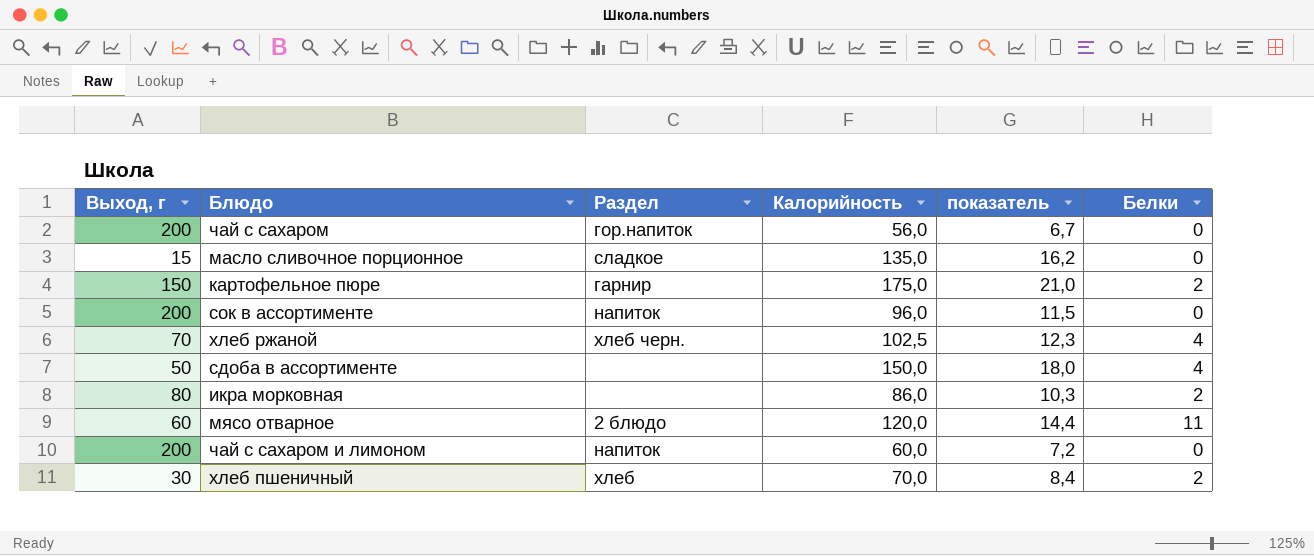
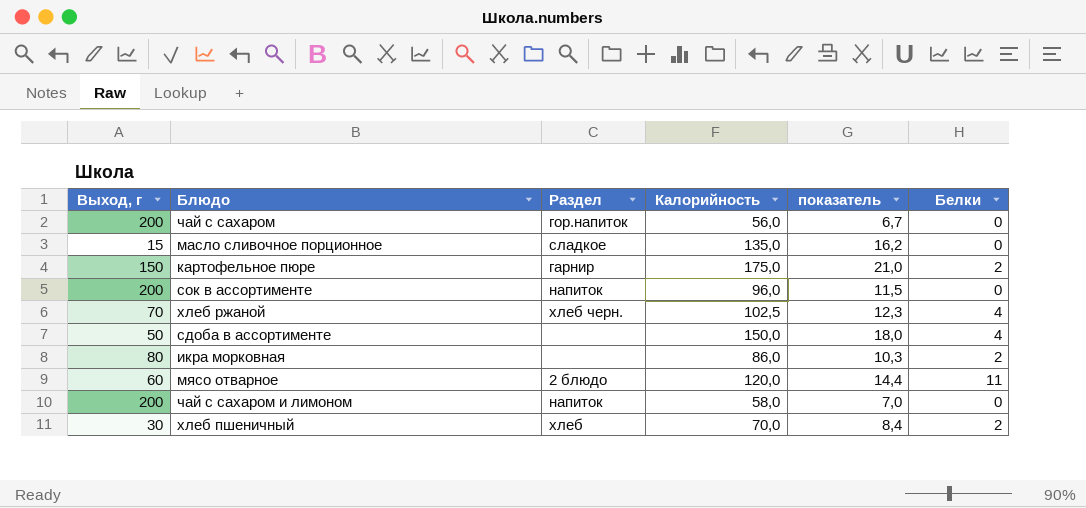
чай с сахаром и лимоном | Калорийность: 60,0 -> 58,0
чай с сахаром и лимоном | показатель: 7,2 -> 7,0

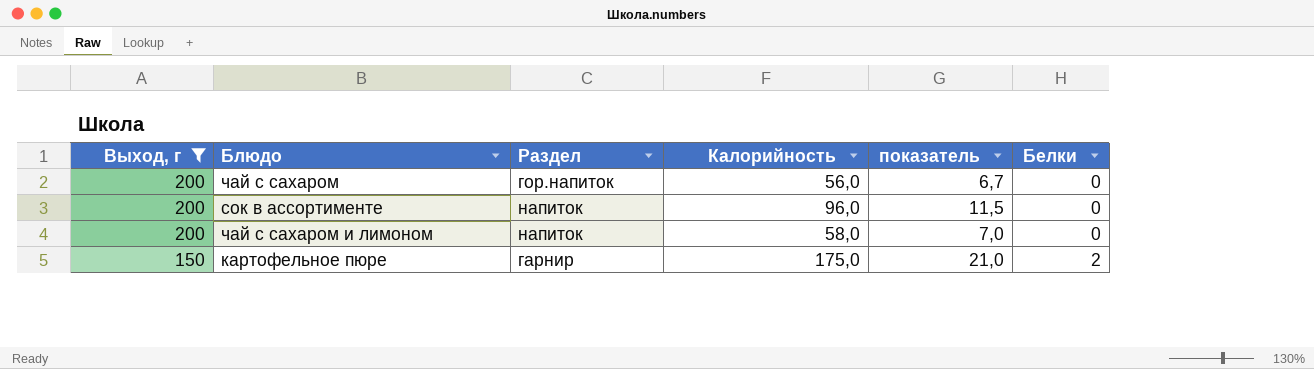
filter: none -> Выход, г >= 150
row order: none -> Выход, г descending

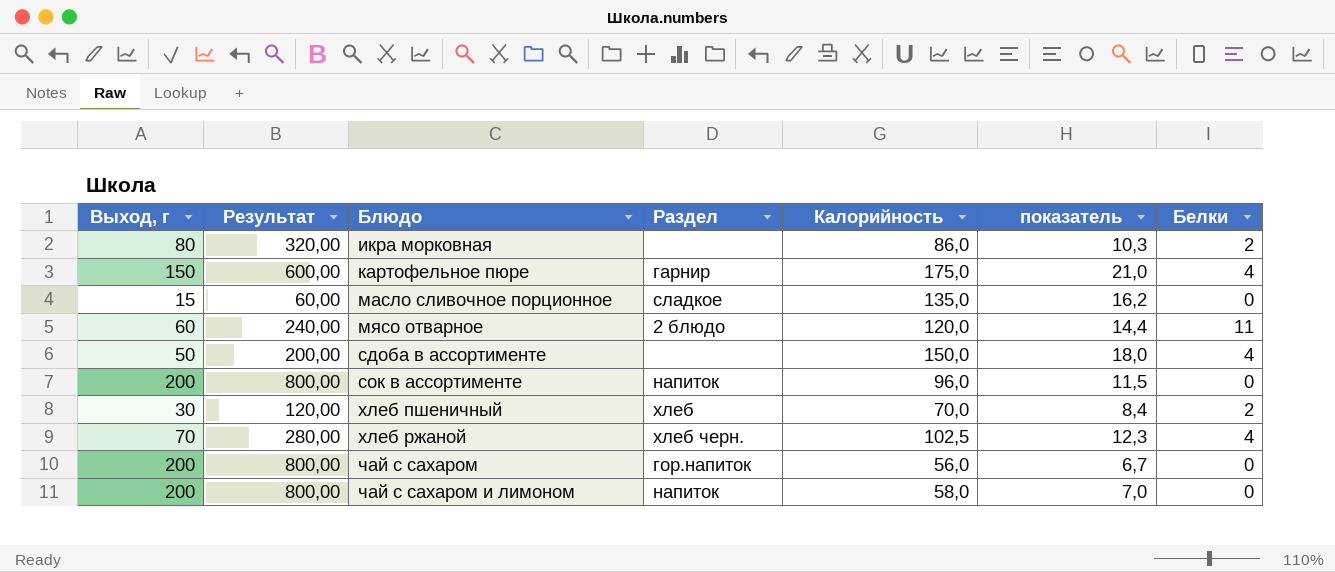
filter: Выход, г >= 150 -> none
row order: Выход, г descending -> Блюдо ascending
column Результат | formula: none -> [Выход, г] * 4
картофельное пюре | Белки: 2 -> 4

